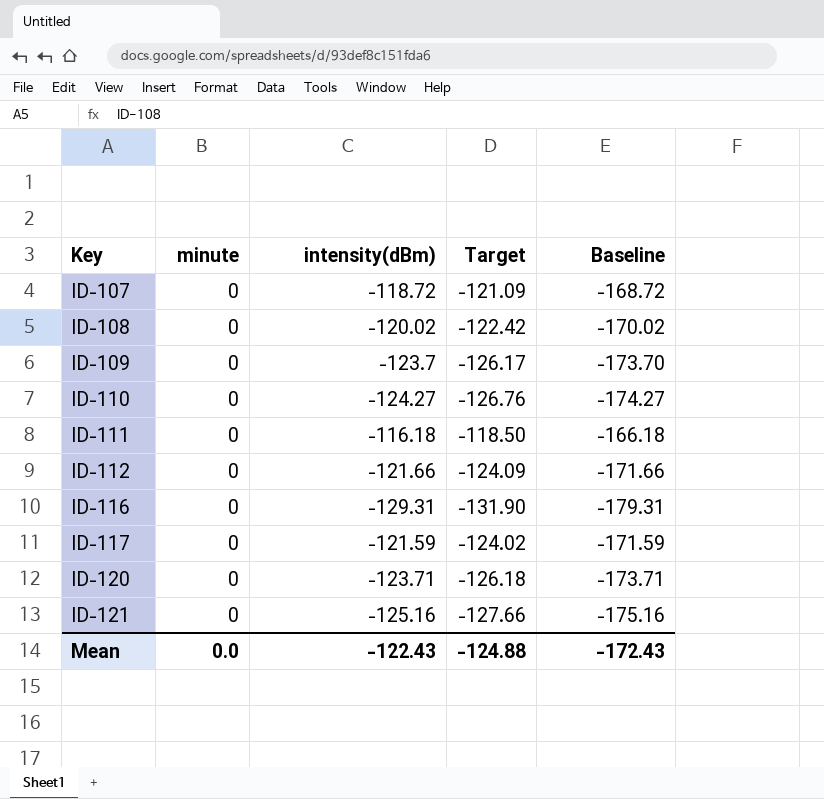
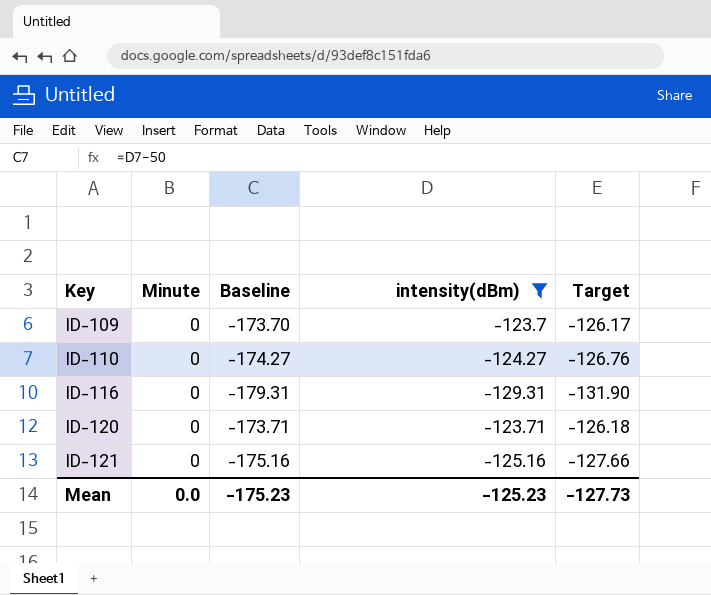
filter: none -> intensity(dBm) <= -123.7
column name: minute -> Minute
column Baseline | position: 5 -> 3
Mean | Baseline: -172.43 -> -175.23
Mean | intensity(dBm): -122.43 -> -125.23
Mean | Target: -124.88 -> -127.73

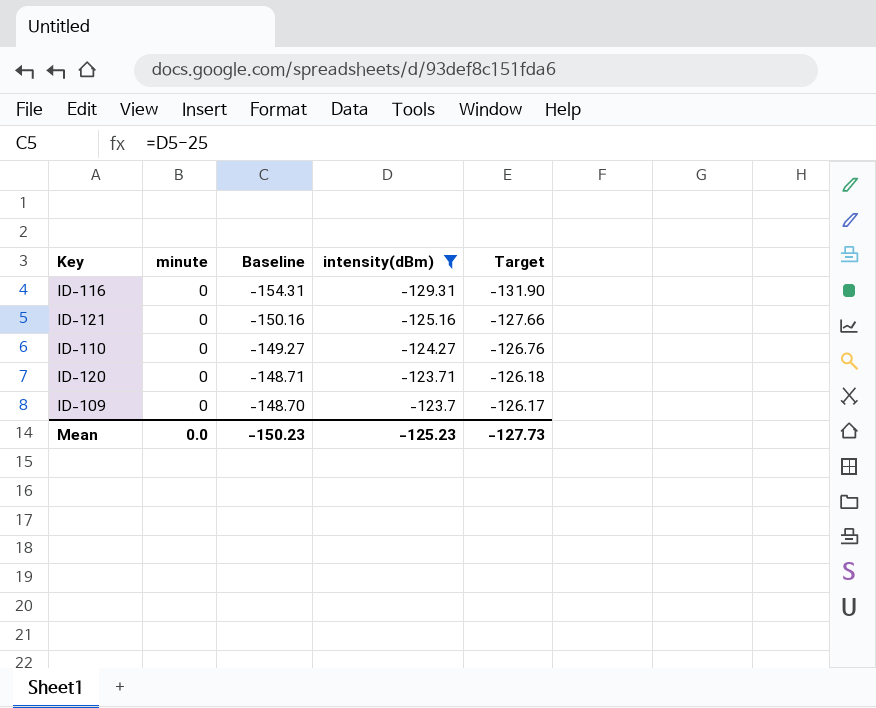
row order: Key ascending -> Baseline ascending
column name: Minute -> minute
column Baseline | formula: [intensity(dBm)] - 50 -> [intensity(dBm)] - 25
Mean | Baseline: -175.23 -> -150.23

